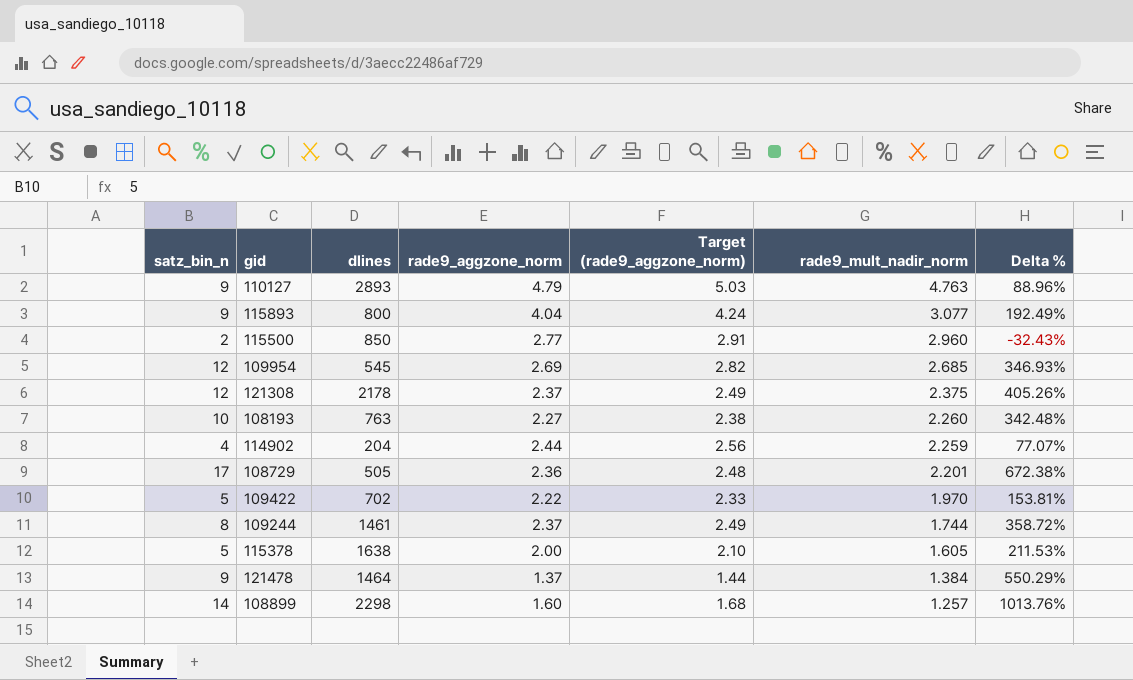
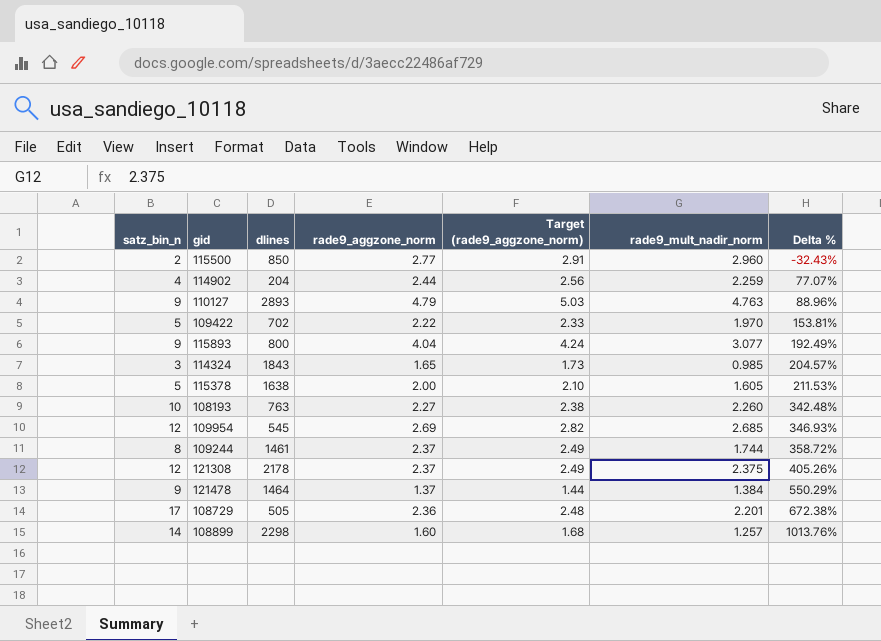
row order: rade9_mult_nadir_norm descending -> Delta % ascending
row 114324: none -> 3 | 1843 | 1.65 | 1.73 | 0.985 | 204.57%

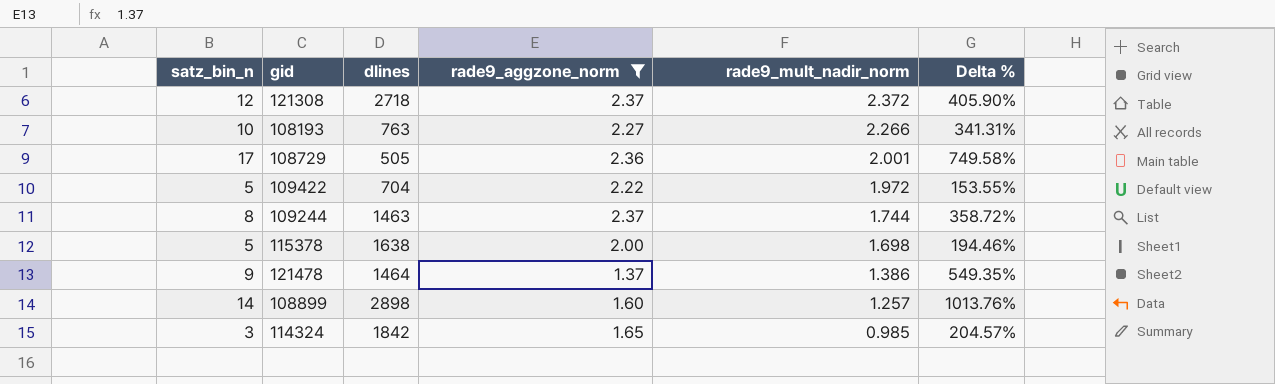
filter: none -> rade9_aggzone_norm <= 2.37
row order: Delta % ascending -> rade9_mult_nadir_norm descending
column Target (rade9_aggzone_norm) | formula: [rade9_aggzone_norm] * 1.05 -> none
121308 | dlines: 2178 -> 2718
121308 | rade9_mult_nadir_norm: 2.375 -> 2.372
121308 | Delta %: 405.26% -> 405.90%
108193 | rade9_mult_nadir_norm: 2.260 -> 2.266
108193 | Delta %: 342.48% -> 341.31%
108729 | rade9_mult_nadir_norm: 2.201 -> 2.001
108729 | Delta %: 672.38% -> 749.58%
109422 | dlines: 702 -> 704
109422 | rade9_mult_nadir_norm: 1.970 -> 1.972
109422 | Delta %: 153.81% -> 153.55%
109244 | dlines: 1461 -> 1463
115378 | rade9_mult_nadir_norm: 1.605 -> 1.698
115378 | Delta %: 211.53% -> 194.46%
121478 | rade9_mult_nadir_norm: 1.384 -> 1.386
121478 | Delta %: 550.29% -> 549.35%
108899 | dlines: 2298 -> 2898
114324 | dlines: 1843 -> 1842

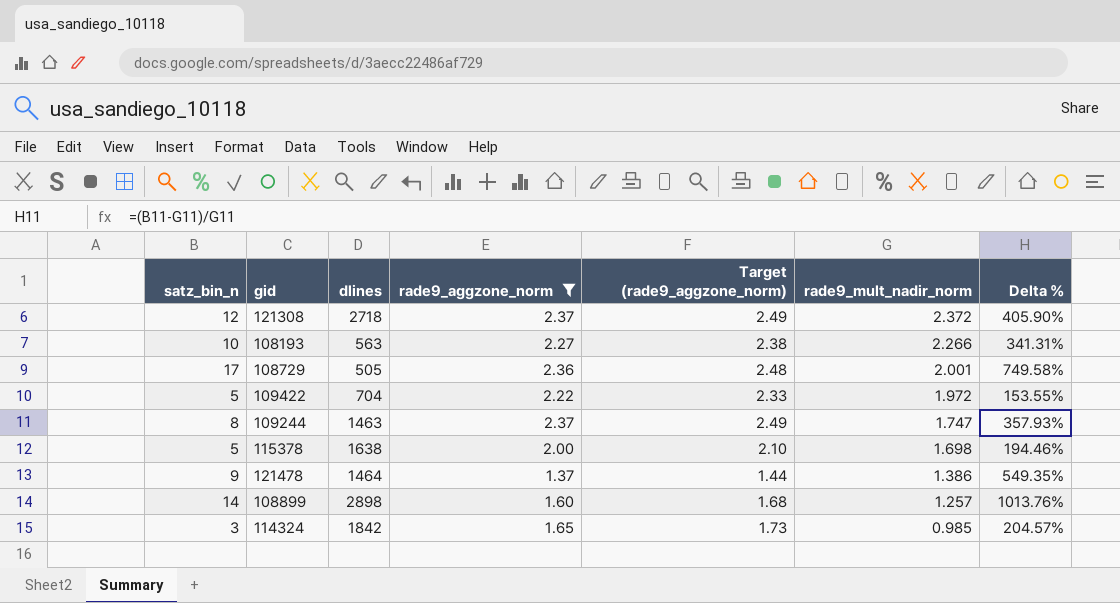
column Target (rade9_aggzone_norm) | formula: none -> [rade9_aggzone_norm] * 1.05
108193 | dlines: 763 -> 563
109244 | rade9_mult_nadir_norm: 1.744 -> 1.747
109244 | Delta %: 358.72% -> 357.93%

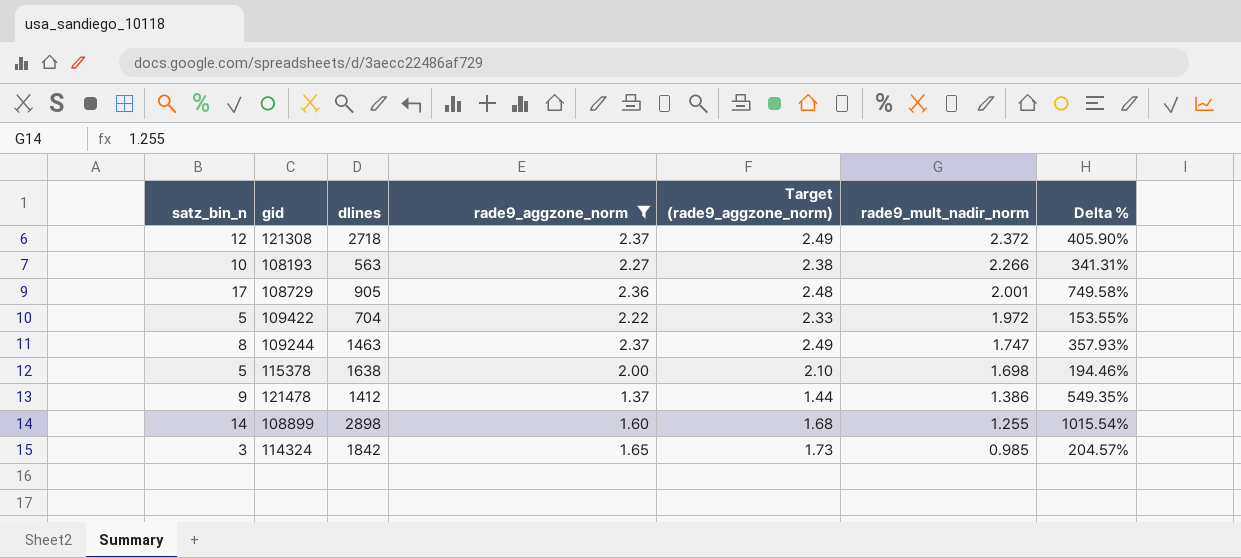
108729 | dlines: 505 -> 905
121478 | dlines: 1464 -> 1412
108899 | rade9_mult_nadir_norm: 1.257 -> 1.255
108899 | Delta %: 1013.76% -> 1015.54%

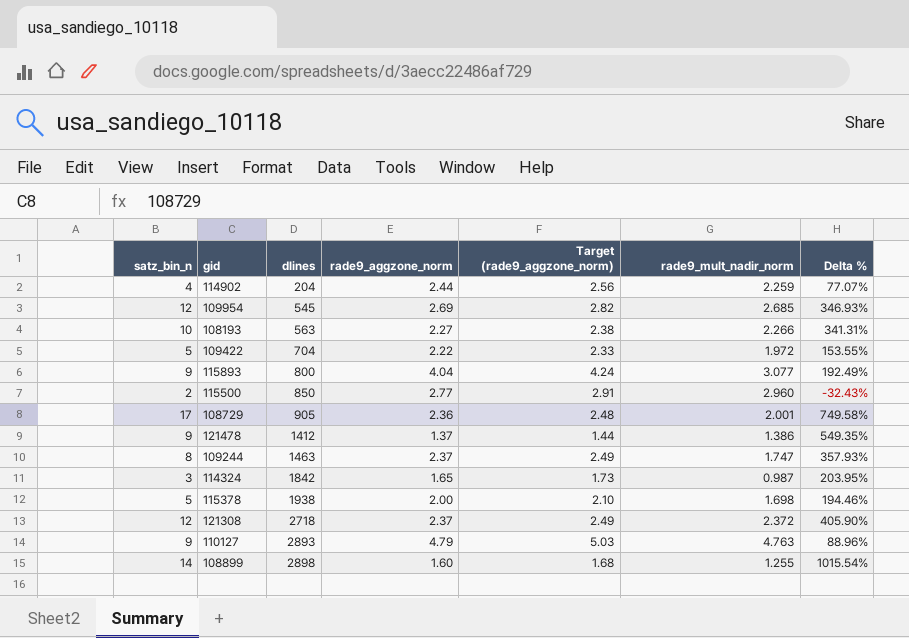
filter: rade9_aggzone_norm <= 2.37 -> none
row order: rade9_mult_nadir_norm descending -> dlines ascending
114324 | rade9_mult_nadir_norm: 0.985 -> 0.987
114324 | Delta %: 204.57% -> 203.95%
115378 | dlines: 1638 -> 1938

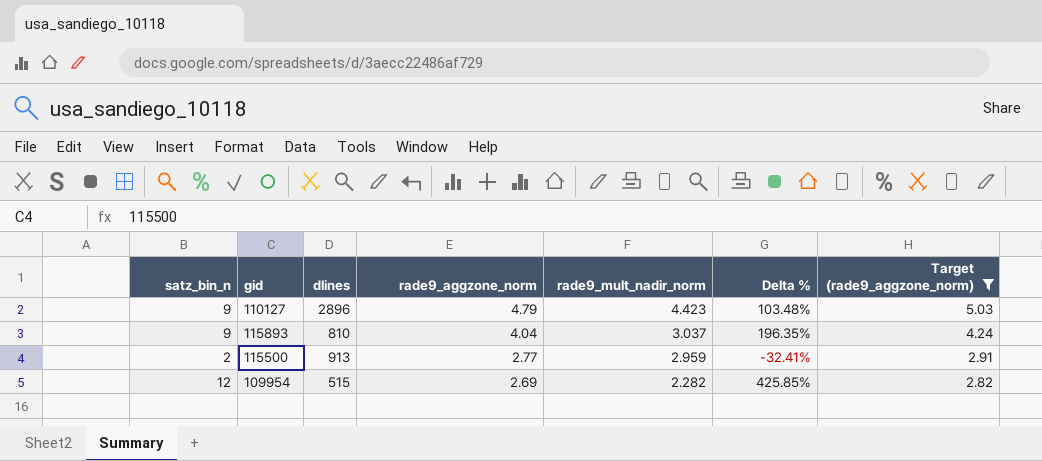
filter: none -> Target (rade9_aggzone_norm) >= 2.82
row order: dlines ascending -> rade9_aggzone_norm descending
column Target (rade9_aggzone_norm) | position: 5 -> 7
110127 | dlines: 2893 -> 2896
110127 | rade9_mult_nadir_norm: 4.763 -> 4.423
110127 | Delta %: 88.96% -> 103.48%
115893 | dlines: 800 -> 810
115893 | rade9_mult_nadir_norm: 3.077 -> 3.037
115893 | Delta %: 192.49% -> 196.35%
115500 | dlines: 850 -> 913
115500 | rade9_mult_nadir_norm: 2.960 -> 2.959
115500 | Delta %: -32.43% -> -32.41%
109954 | dlines: 545 -> 515
109954 | rade9_mult_nadir_norm: 2.685 -> 2.282
109954 | Delta %: 346.93% -> 425.85%

